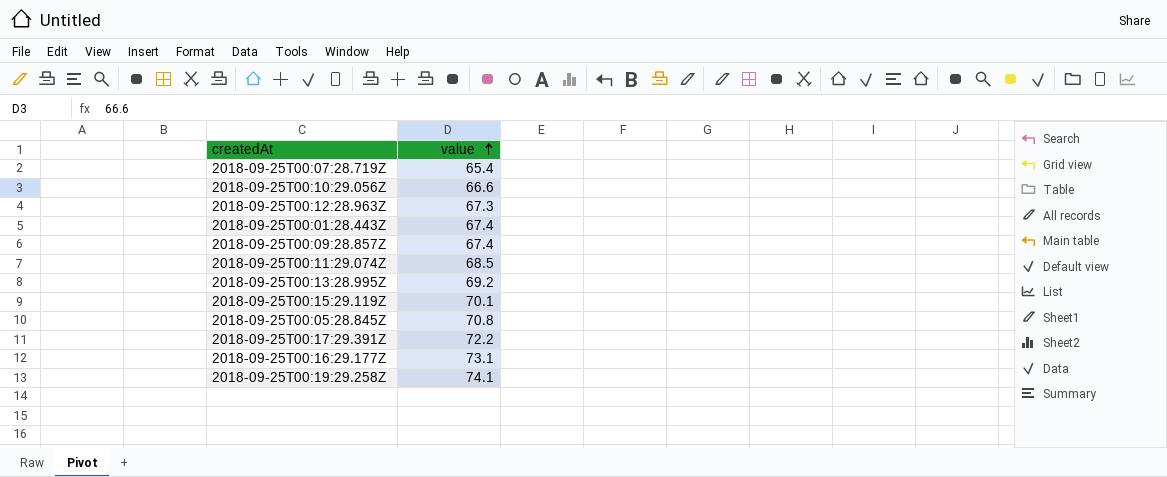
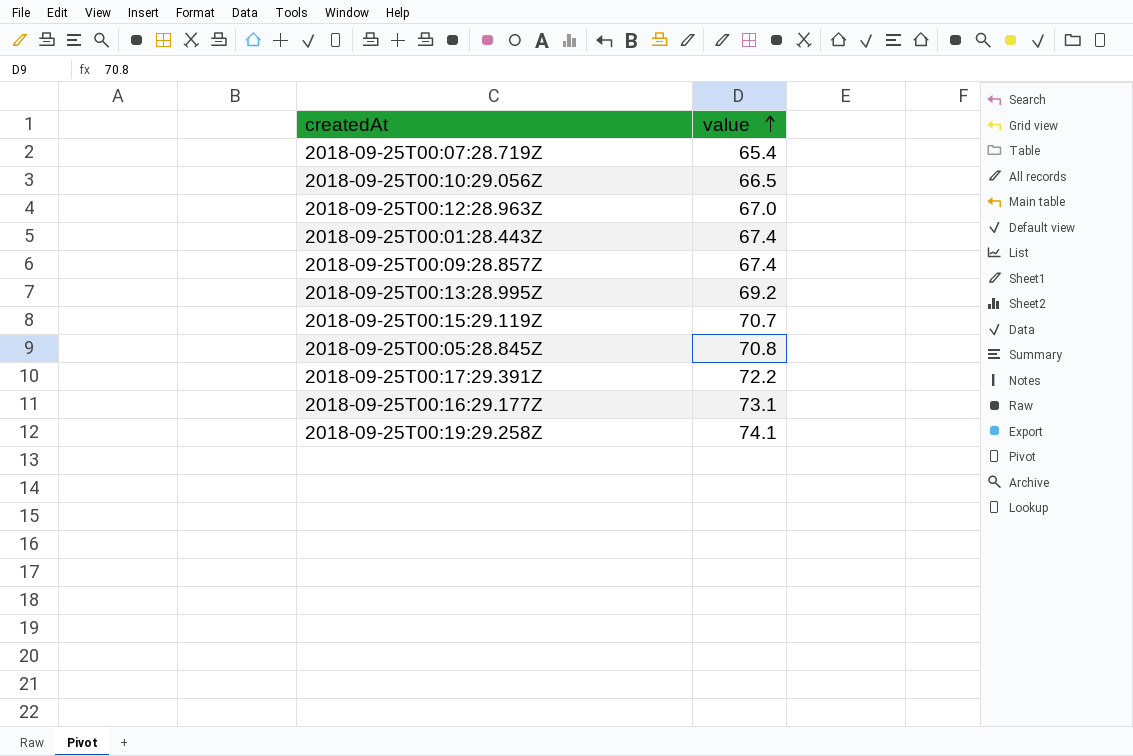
row 2018-09-25T00:11:29.074Z: 68.5 -> none
2018-09-25T00:10:29.056Z | value: 66.6 -> 66.5
2018-09-25T00:12:28.963Z | value: 67.3 -> 67.0
2018-09-25T00:15:29.119Z | value: 70.1 -> 70.7

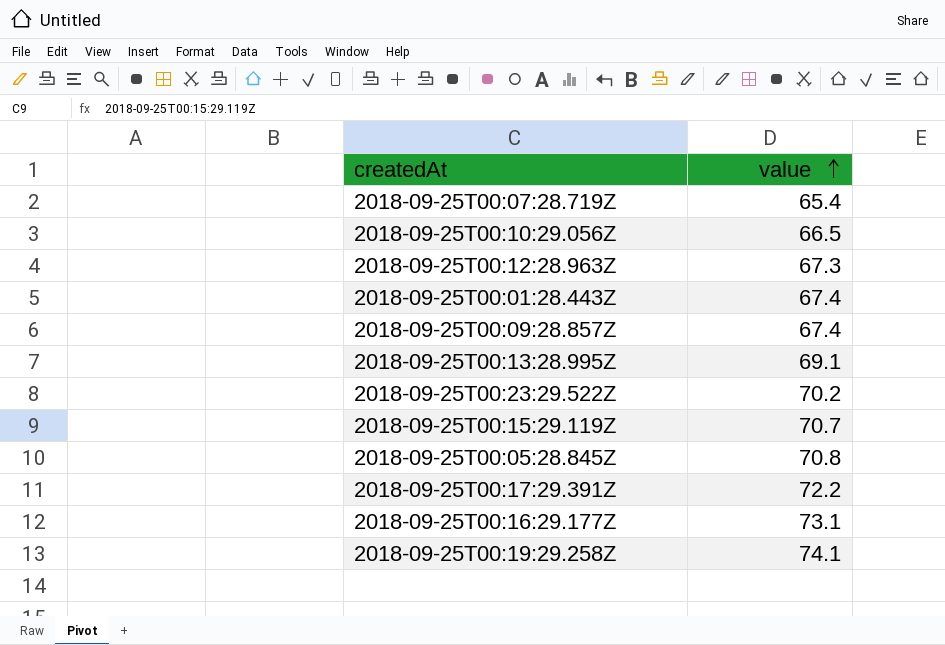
2018-09-25T00:12:28.963Z | value: 67.0 -> 67.3
2018-09-25T00:13:28.995Z | value: 69.2 -> 69.1
row 2018-09-25T00:23:29.522Z: none -> 70.2

